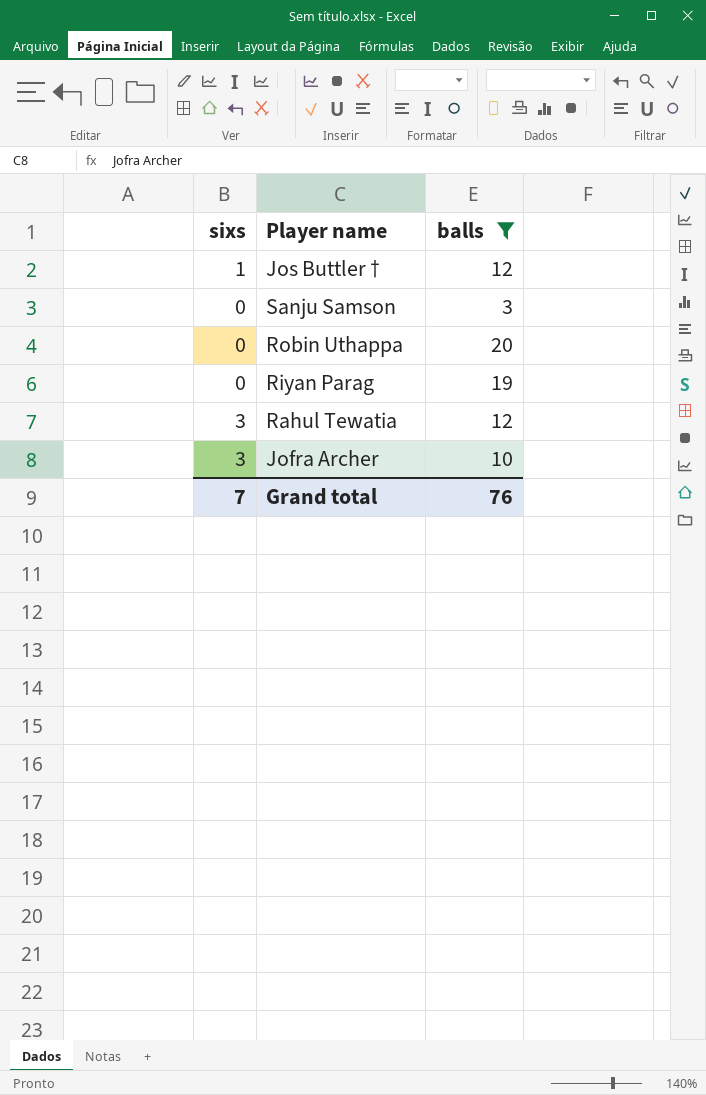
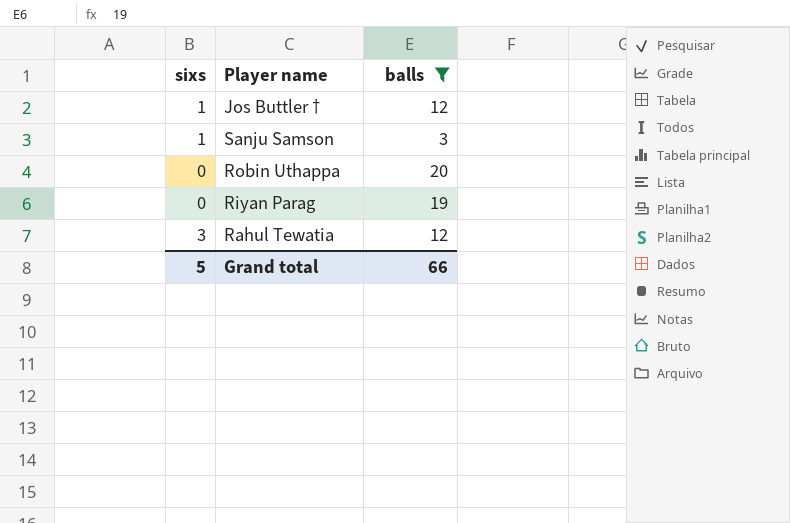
row Jofra Archer: 3 | 10 -> none
Sanju Samson | sixs: 0 -> 1
Grand total | sixs: 7 -> 5
Grand total | balls: 76 -> 66

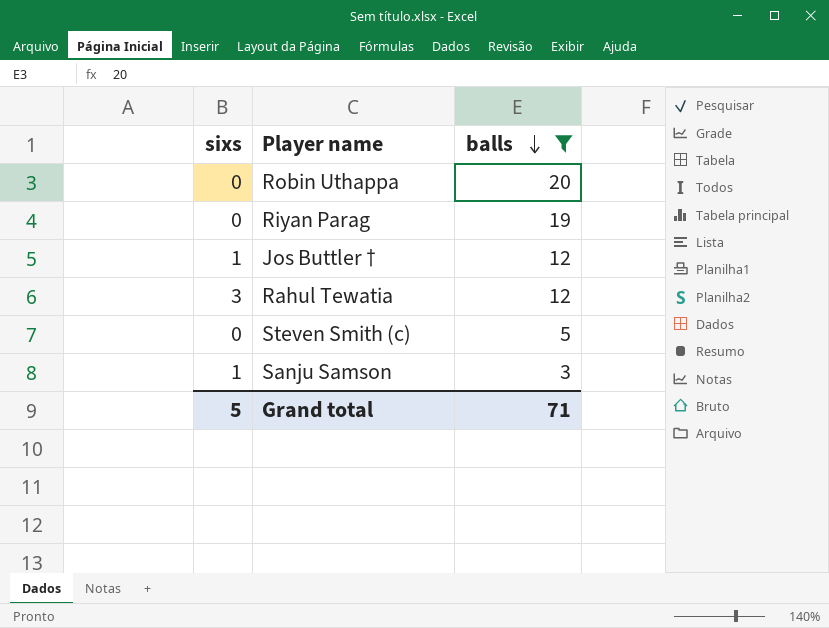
row order: none -> balls descending
row Steven Smith (c): none -> 0 | 5
Grand total | balls: 66 -> 71

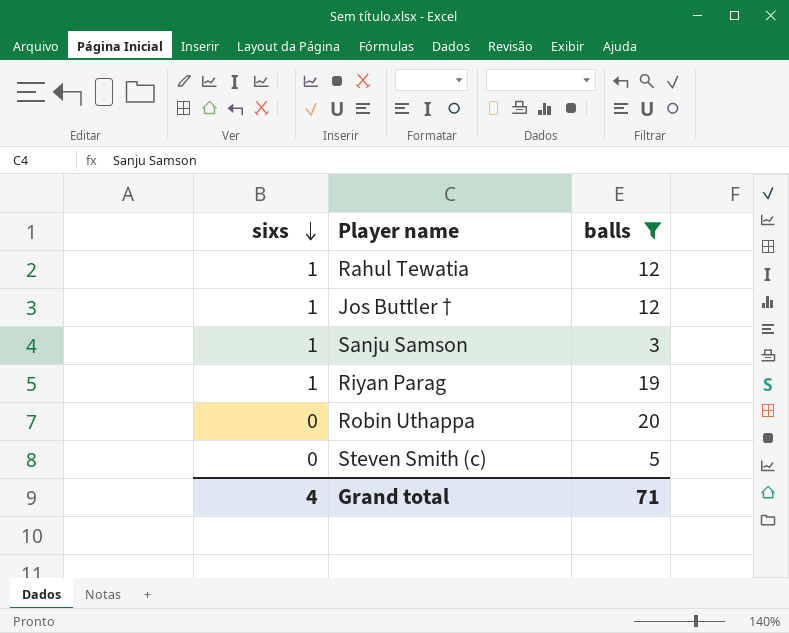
row order: balls descending -> sixs descending
Rahul Tewatia | sixs: 3 -> 1
Riyan Parag | sixs: 0 -> 1
Grand total | sixs: 5 -> 4

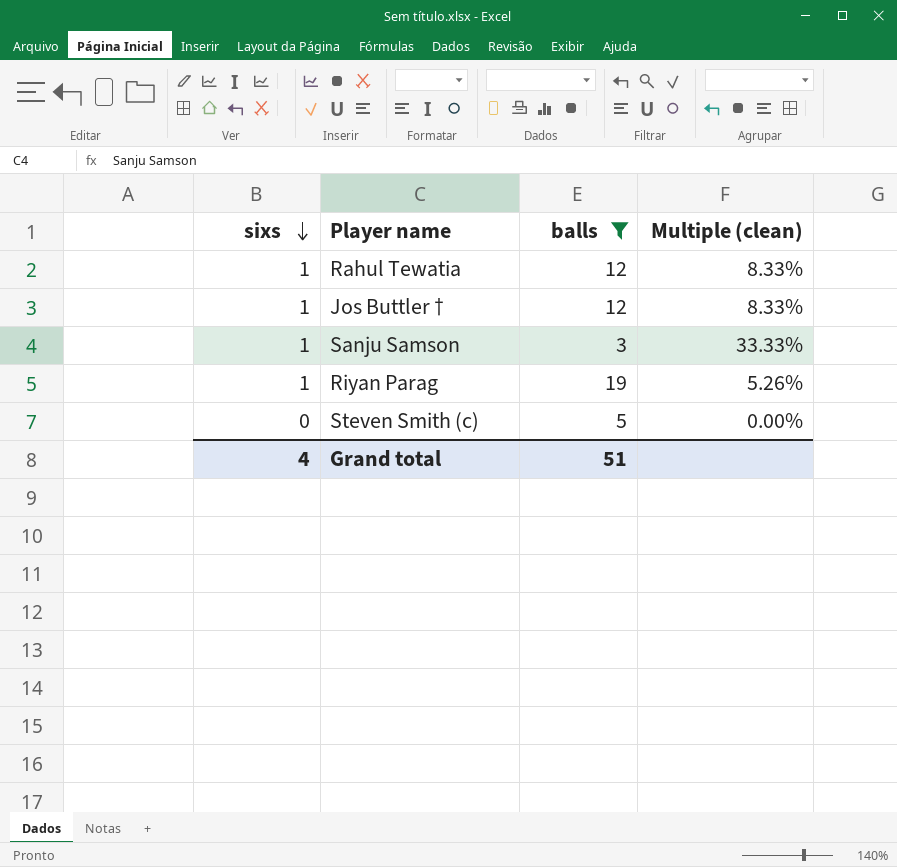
column Multiple (clean) | formula: none -> [sixs] / [balls]
row Robin Uthappa: 0 | 20 -> none
Grand total | balls: 71 -> 51

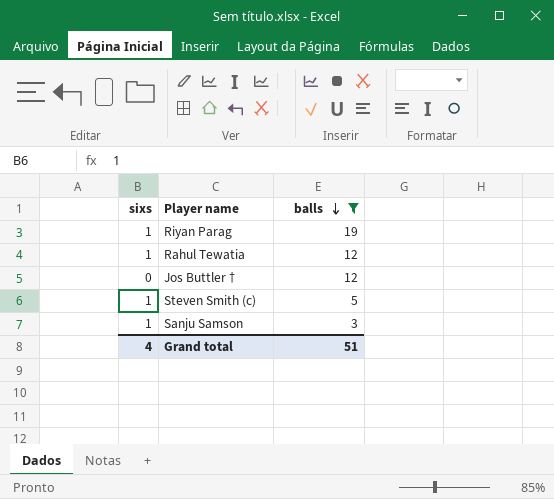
row order: sixs descending -> balls descending
column Multiple (clean) | formula: [sixs] / [balls] -> none
Jos Buttler † | sixs: 1 -> 0
Steven Smith (c) | sixs: 0 -> 1

